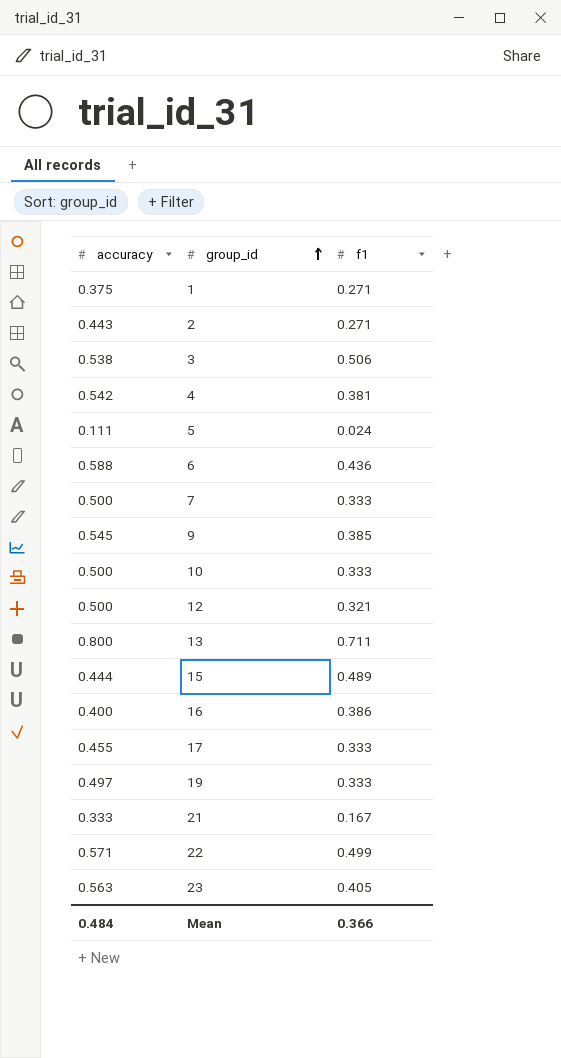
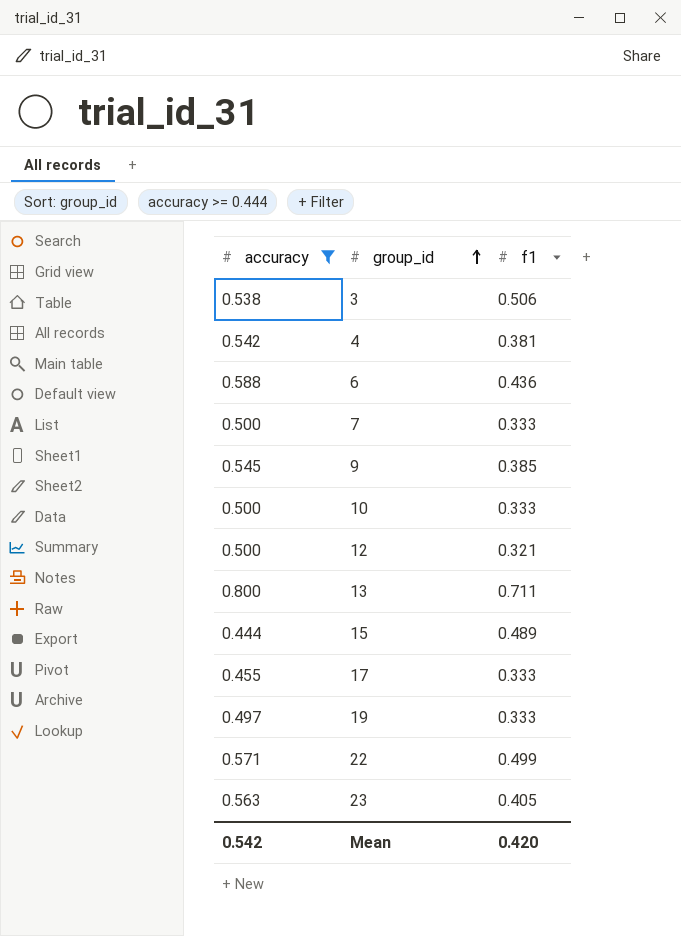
filter: none -> accuracy >= 0.444
Mean | accuracy: 0.484 -> 0.542
Mean | f1: 0.366 -> 0.420

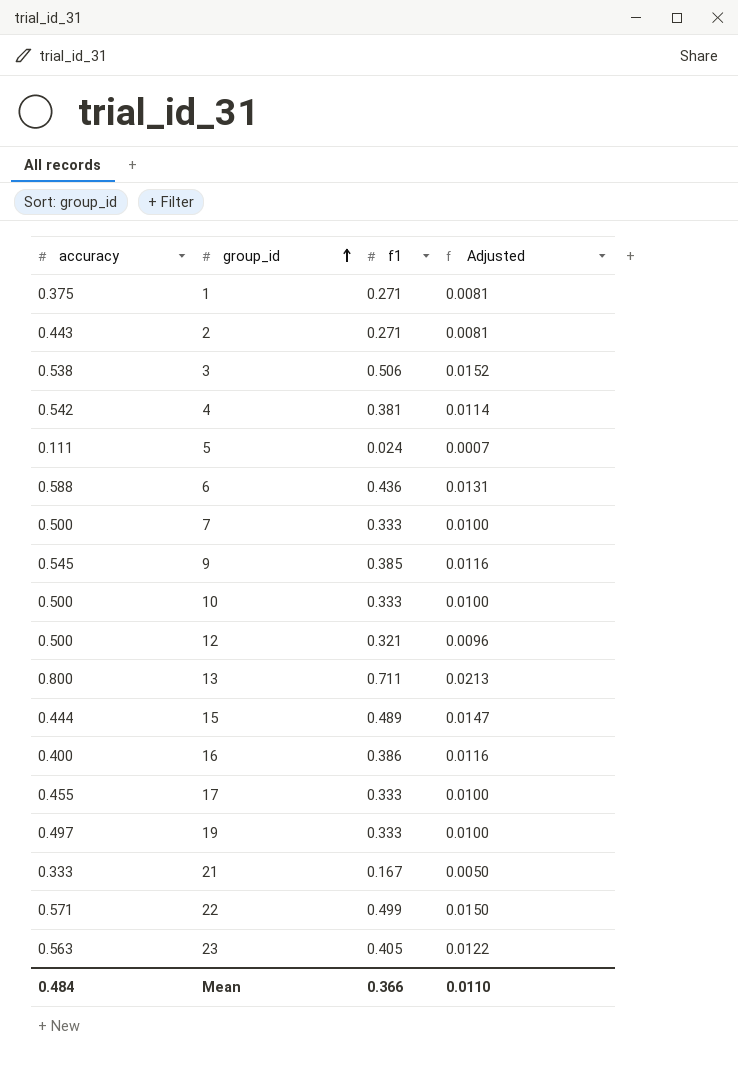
filter: accuracy >= 0.444 -> none
column Adjusted | formula: none -> [f1] * 0.03
Mean | accuracy: 0.542 -> 0.484
Mean | f1: 0.420 -> 0.366

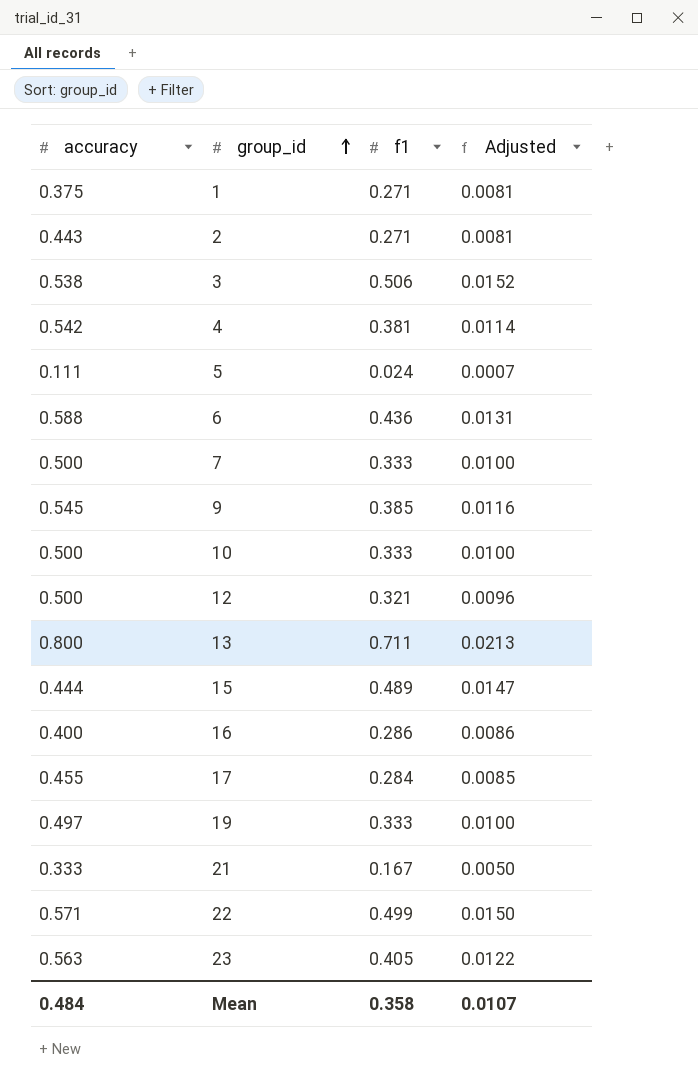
16 | f1: 0.386 -> 0.286
16 | Adjusted: 0.0116 -> 0.0086
17 | f1: 0.333 -> 0.284
17 | Adjusted: 0.0100 -> 0.0085
Mean | f1: 0.366 -> 0.358
Mean | Adjusted: 0.0110 -> 0.0107

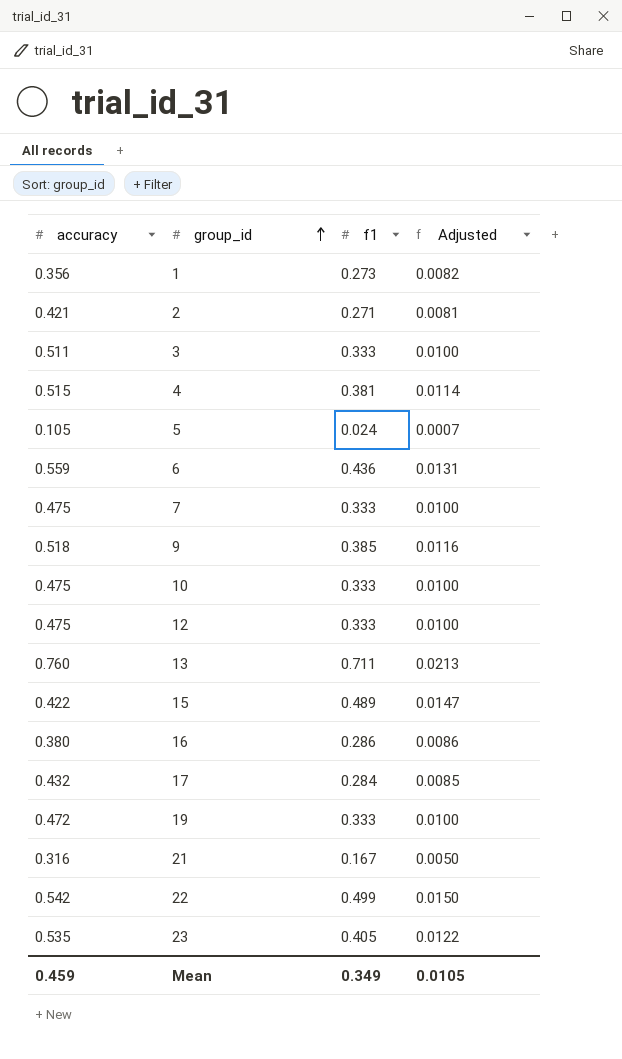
1 | accuracy: 0.375 -> 0.356
1 | f1: 0.271 -> 0.273
1 | Adjusted: 0.0081 -> 0.0082
2 | accuracy: 0.443 -> 0.421
3 | accuracy: 0.538 -> 0.511
3 | f1: 0.506 -> 0.333
3 | Adjusted: 0.0152 -> 0.0100
4 | accuracy: 0.542 -> 0.515
5 | accuracy: 0.111 -> 0.105
6 | accuracy: 0.588 -> 0.559
7 | accuracy: 0.500 -> 0.475
9 | accuracy: 0.545 -> 0.518
10 | accuracy: 0.500 -> 0.475
12 | accuracy: 0.500 -> 0.475
12 | f1: 0.321 -> 0.333
12 | Adjusted: 0.0096 -> 0.0100
13 | accuracy: 0.800 -> 0.760
15 | accuracy: 0.444 -> 0.422
16 | accuracy: 0.400 -> 0.380
17 | accuracy: 0.455 -> 0.432
19 | accuracy: 0.497 -> 0.472
21 | accuracy: 0.333 -> 0.316
22 | accuracy: 0.571 -> 0.542
23 | accuracy: 0.563 -> 0.535
Mean | accuracy: 0.484 -> 0.459
Mean | f1: 0.358 -> 0.349
Mean | Adjusted: 0.0107 -> 0.0105

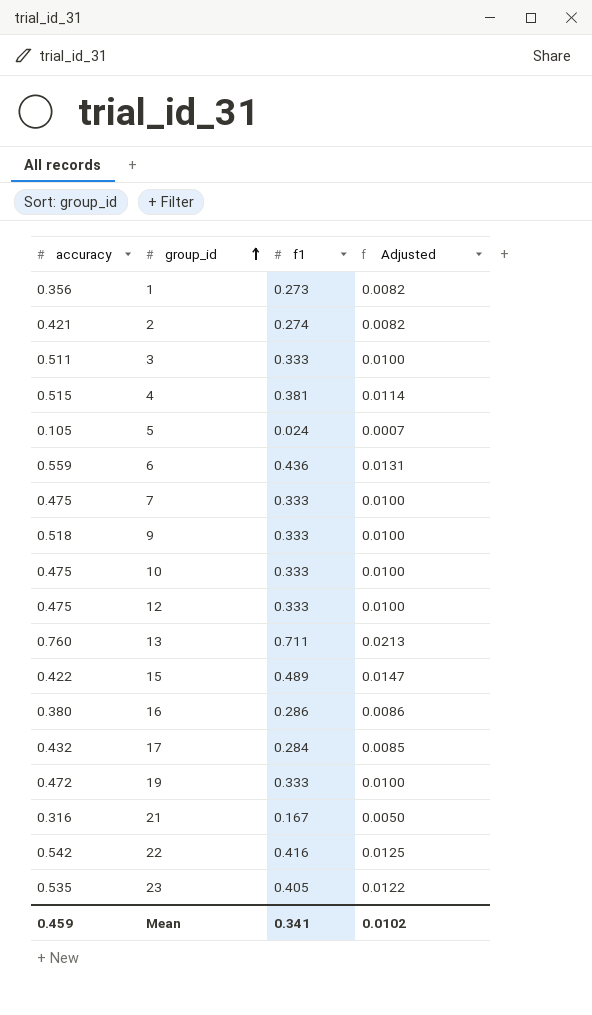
2 | f1: 0.271 -> 0.274
2 | Adjusted: 0.0081 -> 0.0082
9 | f1: 0.385 -> 0.333
9 | Adjusted: 0.0116 -> 0.0100
22 | f1: 0.499 -> 0.416
22 | Adjusted: 0.0150 -> 0.0125
Mean | f1: 0.349 -> 0.341
Mean | Adjusted: 0.0105 -> 0.0102

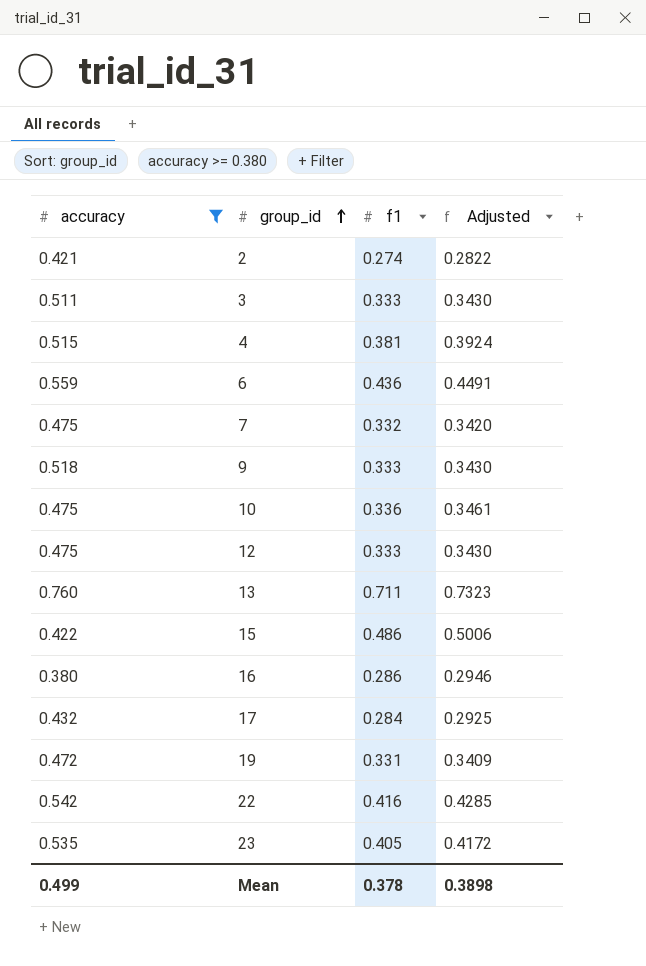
filter: none -> accuracy >= 0.380
column Adjusted | formula: [f1] * 0.03 -> [f1] * 1.03
7 | f1: 0.333 -> 0.332
10 | f1: 0.333 -> 0.336
15 | f1: 0.489 -> 0.486
19 | f1: 0.333 -> 0.331
Mean | accuracy: 0.459 -> 0.499
Mean | f1: 0.341 -> 0.378
Mean | Adjusted: 0.0102 -> 0.3898

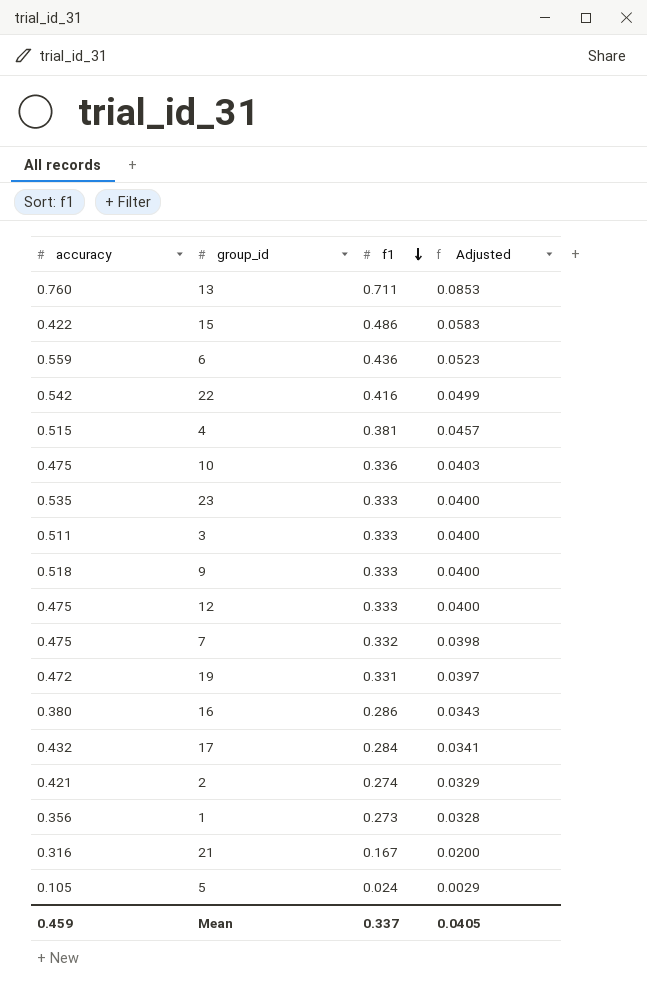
filter: accuracy >= 0.380 -> none
row order: group_id ascending -> f1 descending
column Adjusted | formula: [f1] * 1.03 -> [f1] * 0.12
23 | f1: 0.405 -> 0.333
Mean | accuracy: 0.499 -> 0.459
Mean | f1: 0.378 -> 0.337
Mean | Adjusted: 0.3898 -> 0.0405

